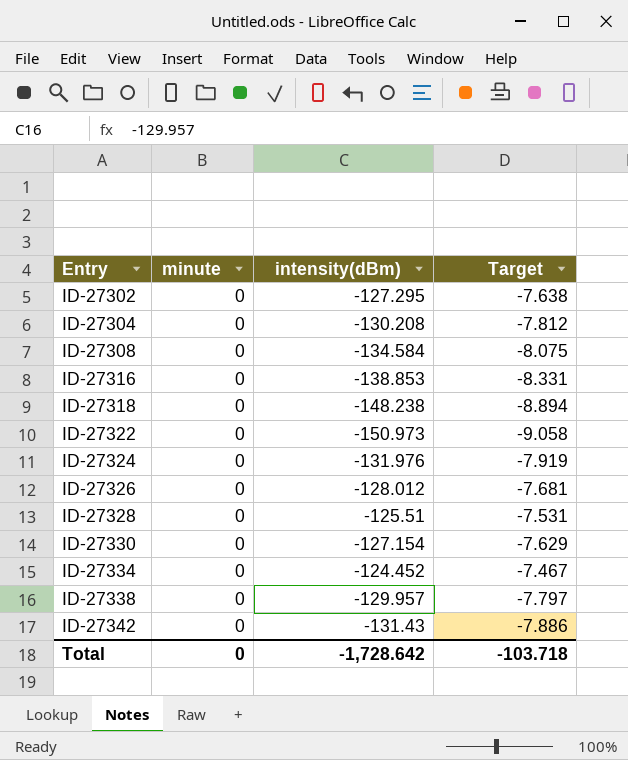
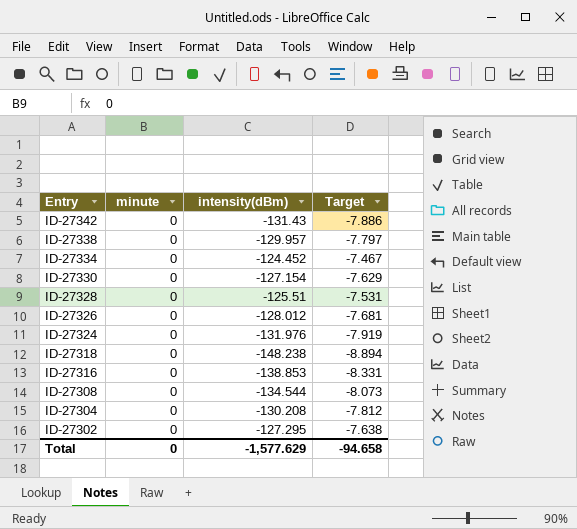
row order: Entry ascending -> Entry descending
row ID-27322: 0 | -150.973 | -9.058 -> none
ID-27308 | intensity(dBm): -134.584 -> -134.544
ID-27308 | Target: -8.075 -> -8.073
Total | intensity(dBm): -1,728.642 -> -1,577.629
Total | Target: -103.718 -> -94.658

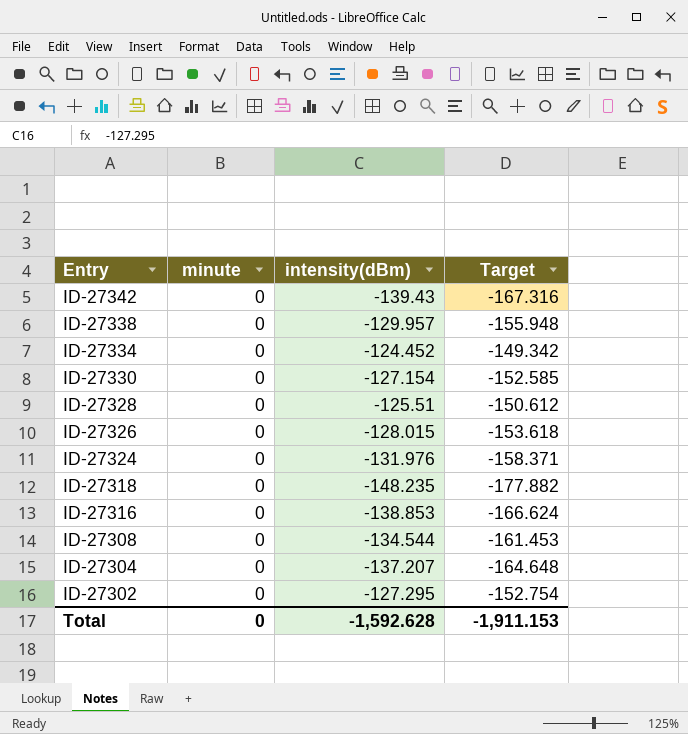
column Target | formula: [intensity(dBm)] * 0.06 -> [intensity(dBm)] * 1.2
ID-27342 | intensity(dBm): -131.43 -> -139.43
ID-27326 | intensity(dBm): -128.012 -> -128.015
ID-27318 | intensity(dBm): -148.238 -> -148.235
ID-27304 | intensity(dBm): -130.208 -> -137.207
Total | intensity(dBm): -1,577.629 -> -1,592.628
Total | Target: -94.658 -> -1,911.153

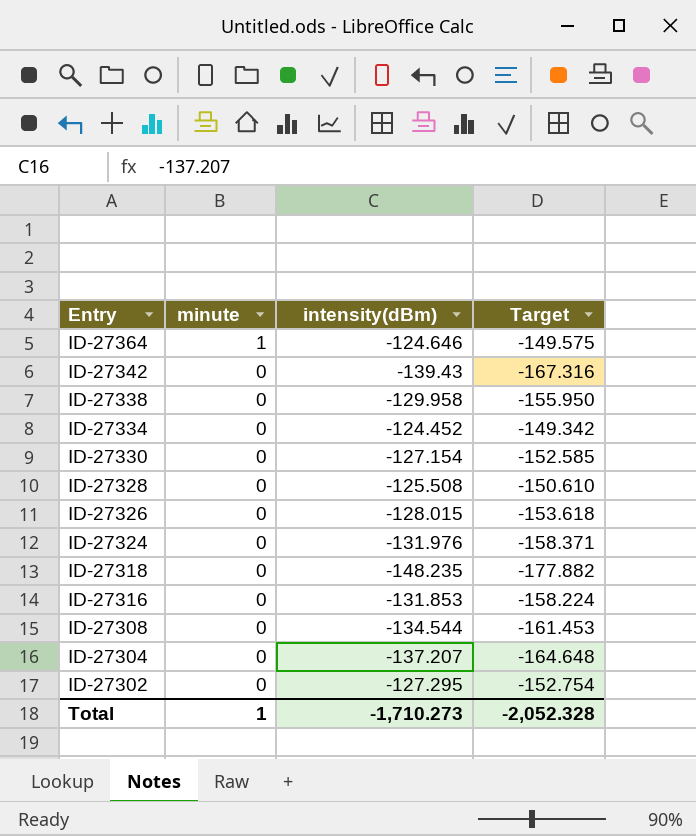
row ID-27364: none -> 1 | -124.646 | -149.575
ID-27338 | intensity(dBm): -129.957 -> -129.958
ID-27338 | Target: -155.948 -> -155.950
ID-27328 | intensity(dBm): -125.51 -> -125.508
ID-27328 | Target: -150.612 -> -150.610
ID-27316 | intensity(dBm): -138.853 -> -131.853
ID-27316 | Target: -166.624 -> -158.224
Total | minute: 0 -> 1
Total | intensity(dBm): -1,592.628 -> -1,710.273
Total | Target: -1,911.153 -> -2,052.328

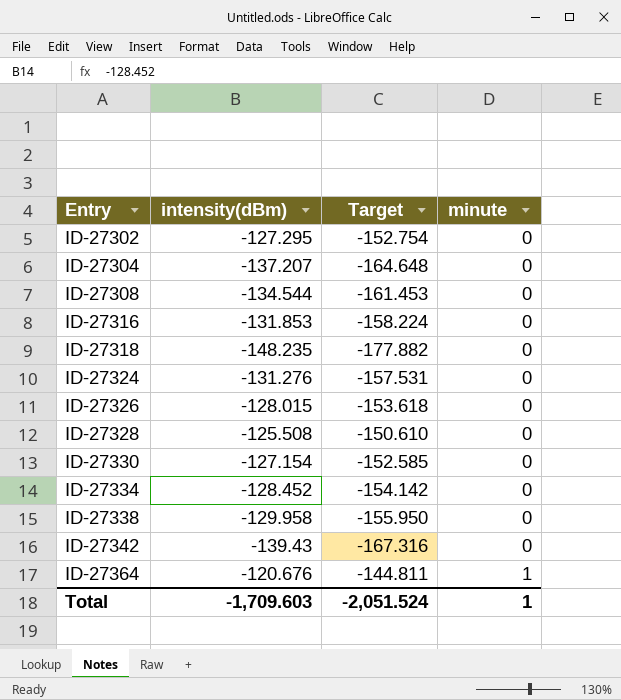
row order: Entry descending -> Entry ascending
column minute | position: 2 -> 4
ID-27324 | intensity(dBm): -131.976 -> -131.276
ID-27324 | Target: -158.371 -> -157.531
ID-27334 | intensity(dBm): -124.452 -> -128.452
ID-27334 | Target: -149.342 -> -154.142
ID-27364 | intensity(dBm): -124.646 -> -120.676
ID-27364 | Target: -149.575 -> -144.811
Total | intensity(dBm): -1,710.273 -> -1,709.603
Total | Target: -2,052.328 -> -2,051.524

